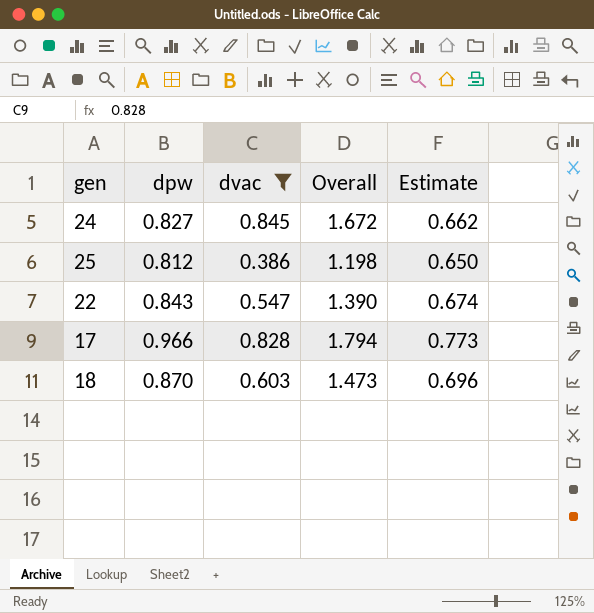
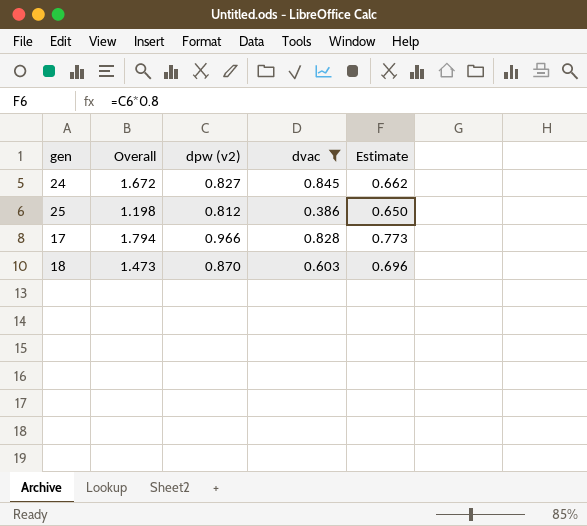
column Overall | position: 4 -> 2
column name: dpw -> dpw (v2)
row 22: 0.843 | 0.547 | 1.390 | 0.674 -> none

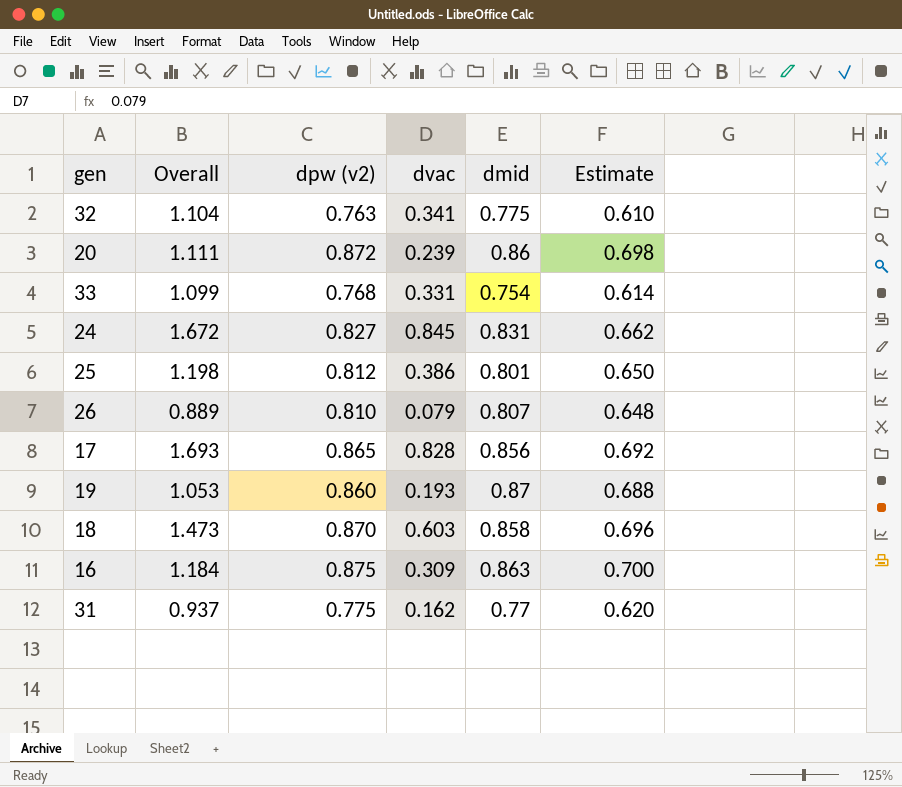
filter: dvac >= 0.386 -> none
column dmid | position: none -> 5
17 | Overall: 1.794 -> 1.693
17 | dpw (v2): 0.966 -> 0.865
17 | Estimate: 0.773 -> 0.692

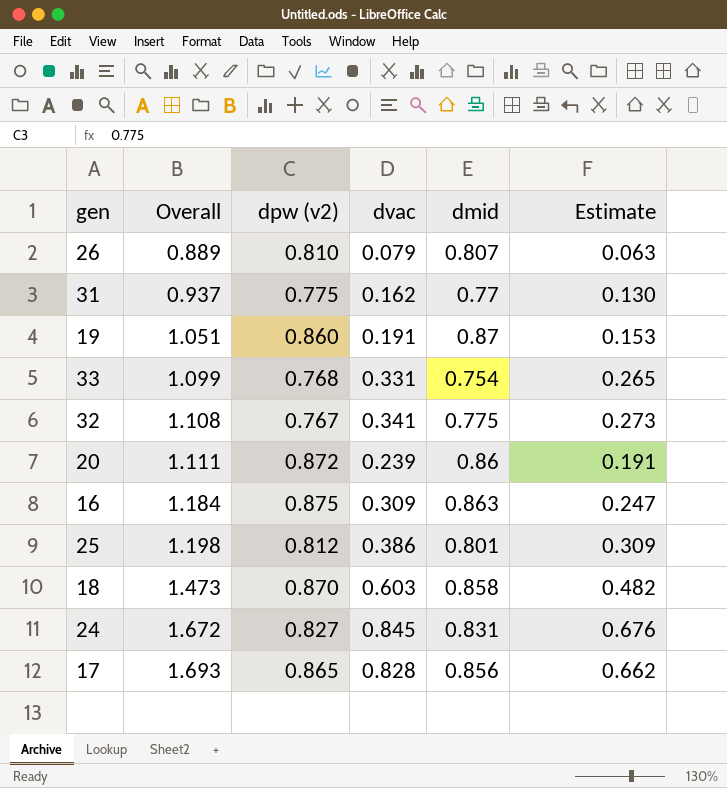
row order: none -> Overall ascending
column Estimate | formula: [dpw (v2)] * 0.8 -> [dvac] * 0.8
19 | Overall: 1.053 -> 1.051
19 | dvac: 0.193 -> 0.191
32 | Overall: 1.104 -> 1.108
32 | dpw (v2): 0.763 -> 0.767

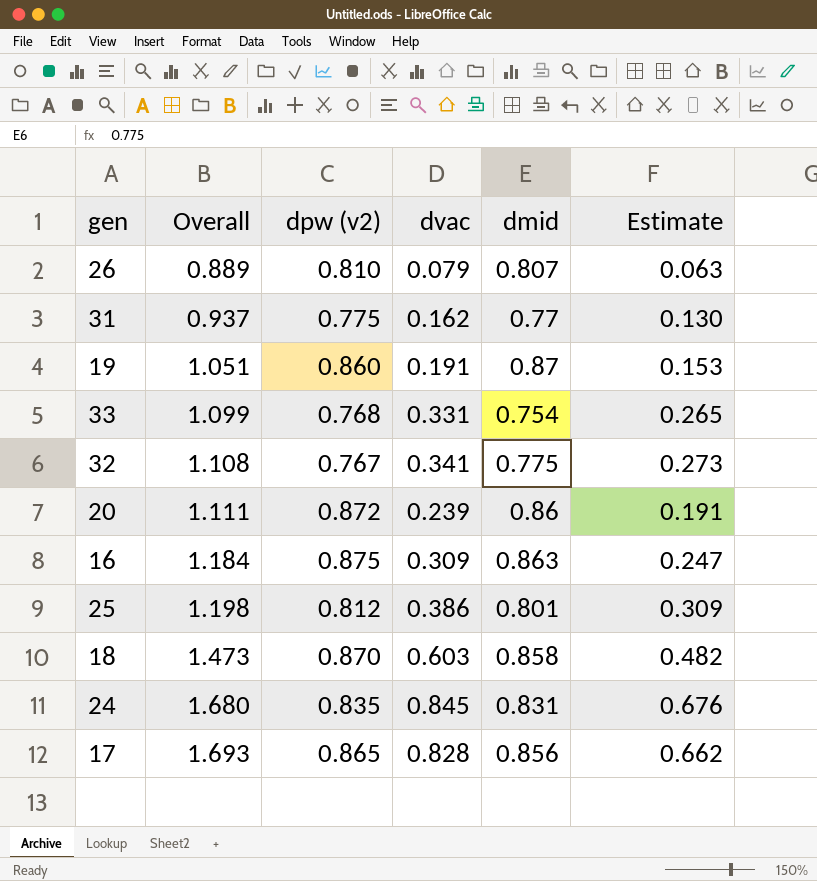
24 | Overall: 1.672 -> 1.680
24 | dpw (v2): 0.827 -> 0.835

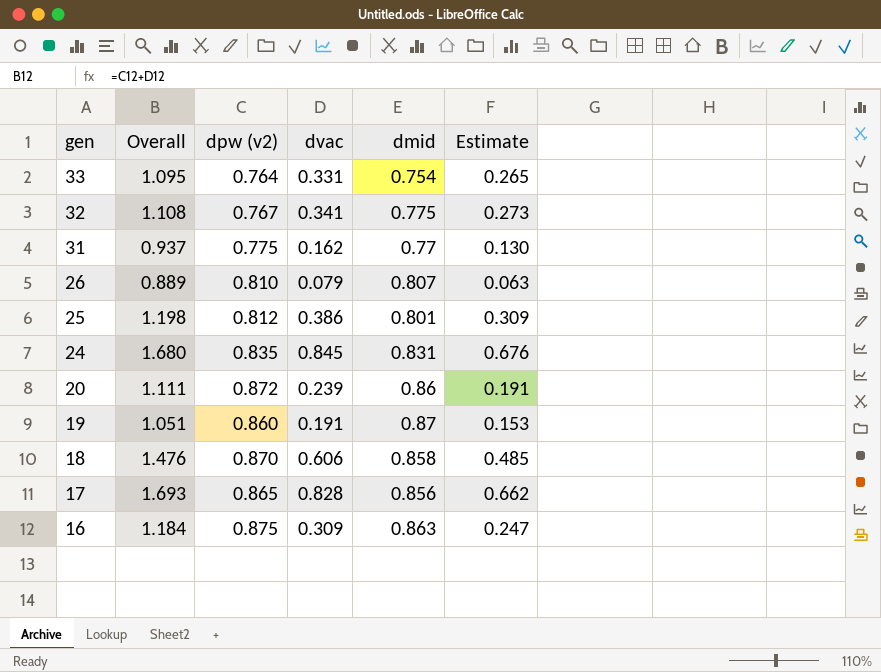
row order: Overall ascending -> gen descending
33 | Overall: 1.099 -> 1.095
33 | dpw (v2): 0.768 -> 0.764
18 | Overall: 1.473 -> 1.476
18 | dvac: 0.603 -> 0.606
18 | Estimate: 0.482 -> 0.485

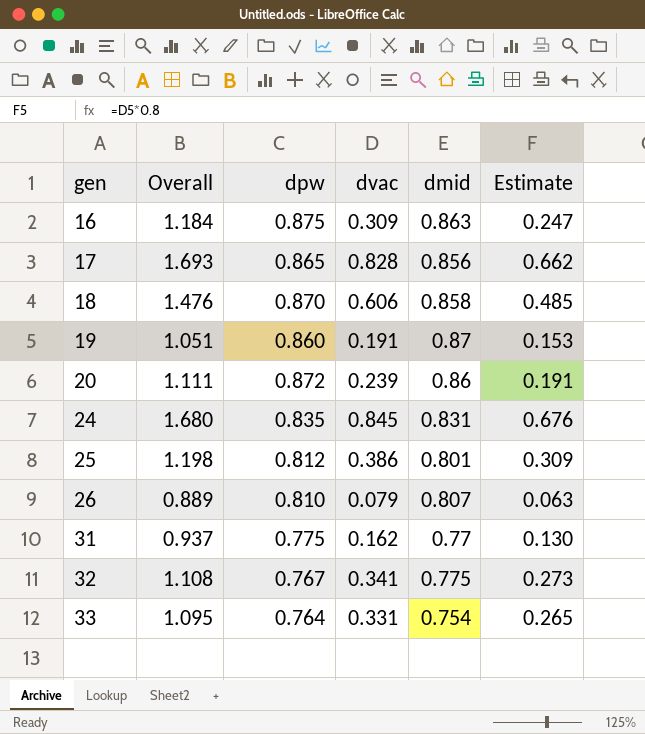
row order: gen descending -> gen ascending
column name: dpw (v2) -> dpw

